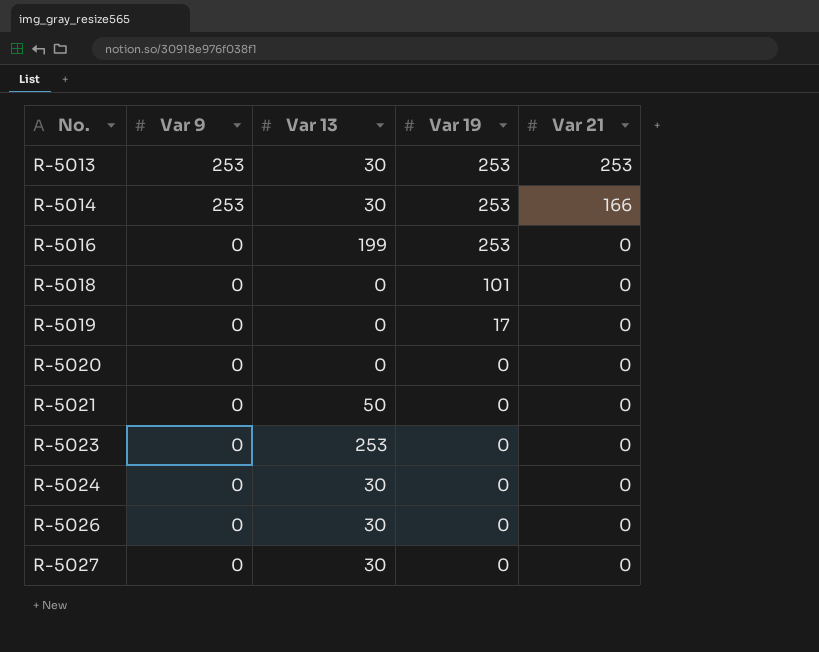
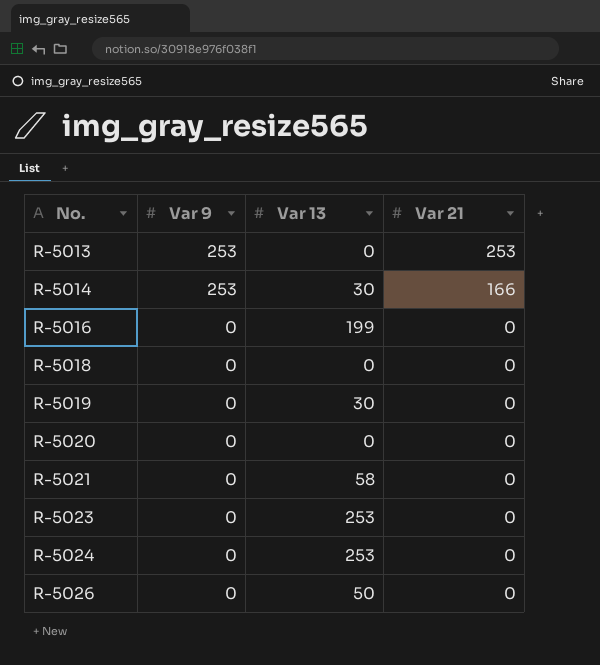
column Var 19 | position: 4 -> none
row R-5027: 0 | 30 | 0 | 0 -> none
R-5013 | Var 13: 30 -> 0
R-5019 | Var 13: 0 -> 30
R-5021 | Var 13: 50 -> 58
R-5024 | Var 13: 30 -> 253
R-5026 | Var 13: 30 -> 50

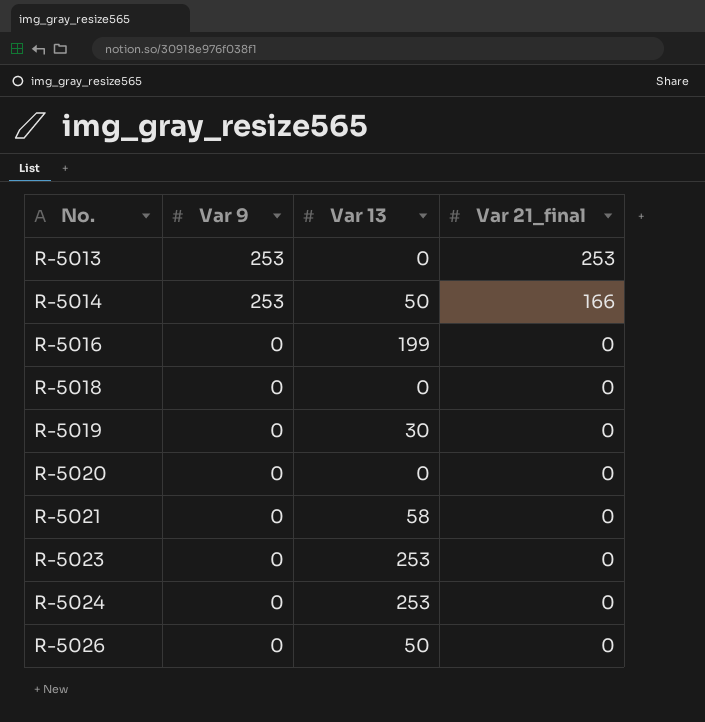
column name: Var 21 -> Var 21_final
R-5014 | Var 13: 30 -> 50

